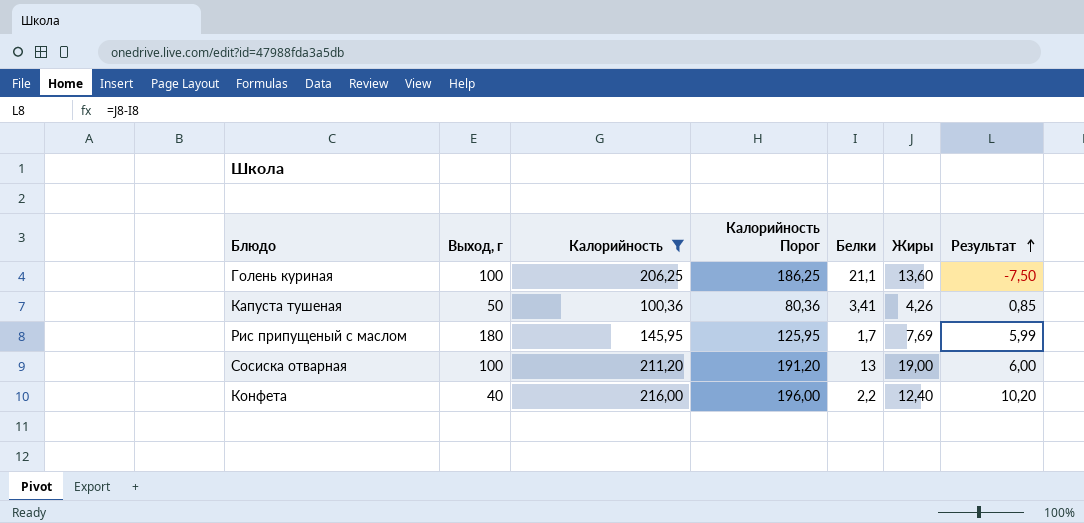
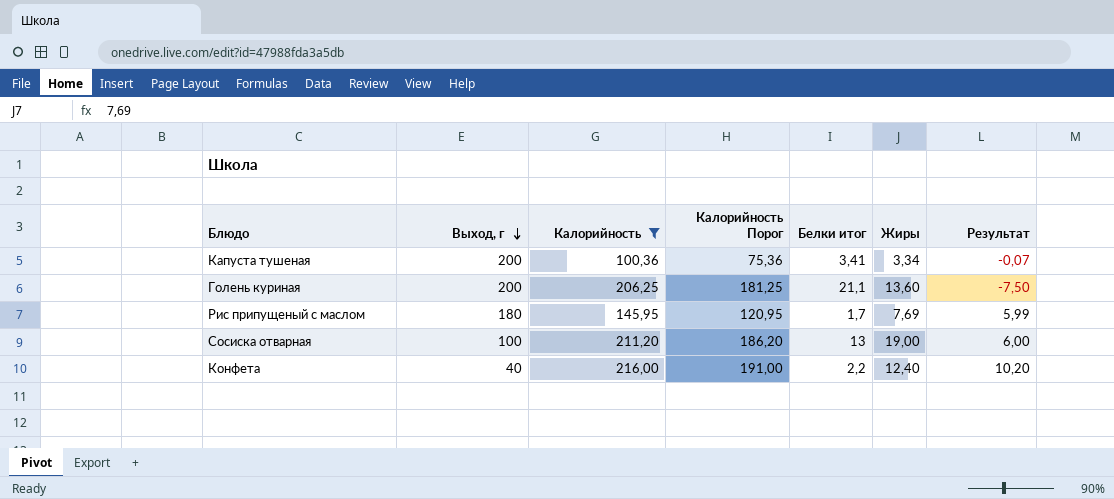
row order: Результат ascending -> Выход, г descending
column Калорийность Порог | formula: [Калорийность] - 20 -> [Калорийность] - 25
column name: Белки -> Белки итог
Капуста тушеная | Выход, г: 50 -> 200
Капуста тушеная | Жиры: 4,26 -> 3,34
Капуста тушеная | Результат: 0,85 -> -0,07
Голень куриная | Выход, г: 100 -> 200

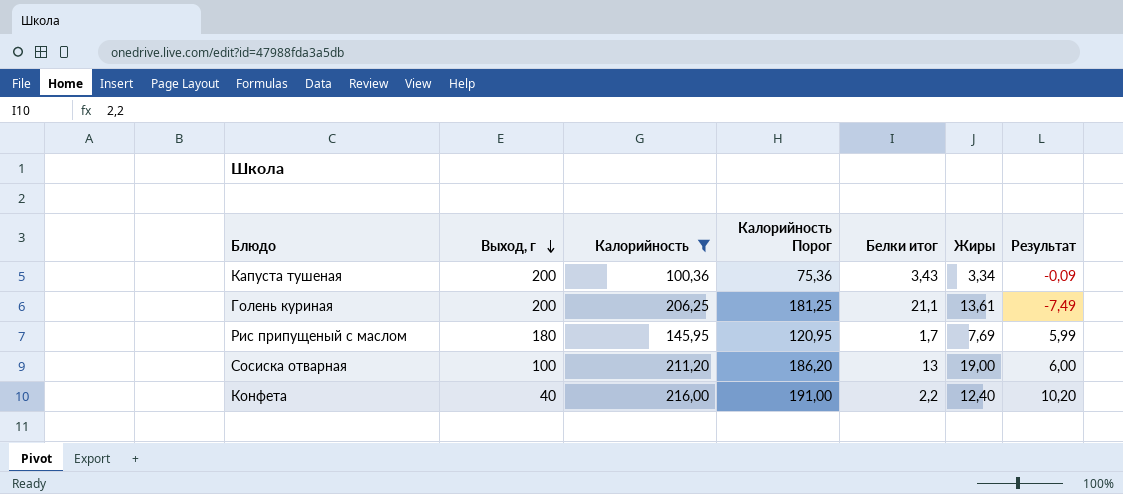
Капуста тушеная | Белки итог: 3,41 -> 3,43
Капуста тушеная | Результат: -0,07 -> -0,09
Голень куриная | Жиры: 13,60 -> 13,61
Голень куриная | Результат: -7,50 -> -7,49

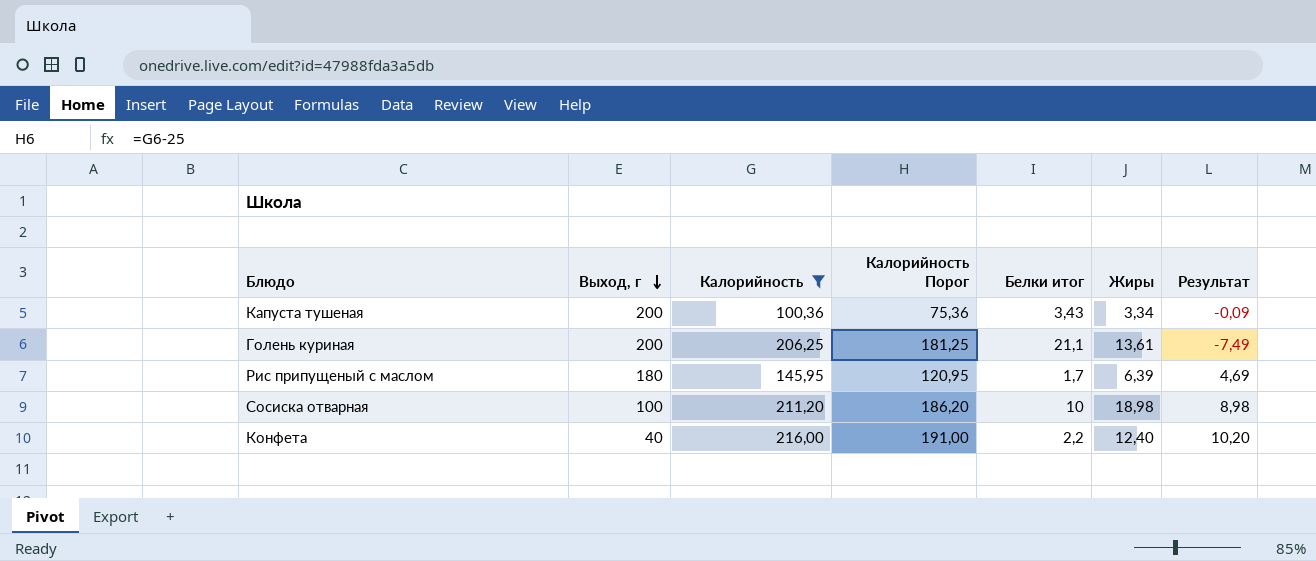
Рис припущеный с маслом | Жиры: 7,69 -> 6,39
Рис припущеный с маслом | Результат: 5,99 -> 4,69
Сосиска отварная | Белки итог: 13 -> 10
Сосиска отварная | Жиры: 19,00 -> 18,98
Сосиска отварная | Результат: 6,00 -> 8,98

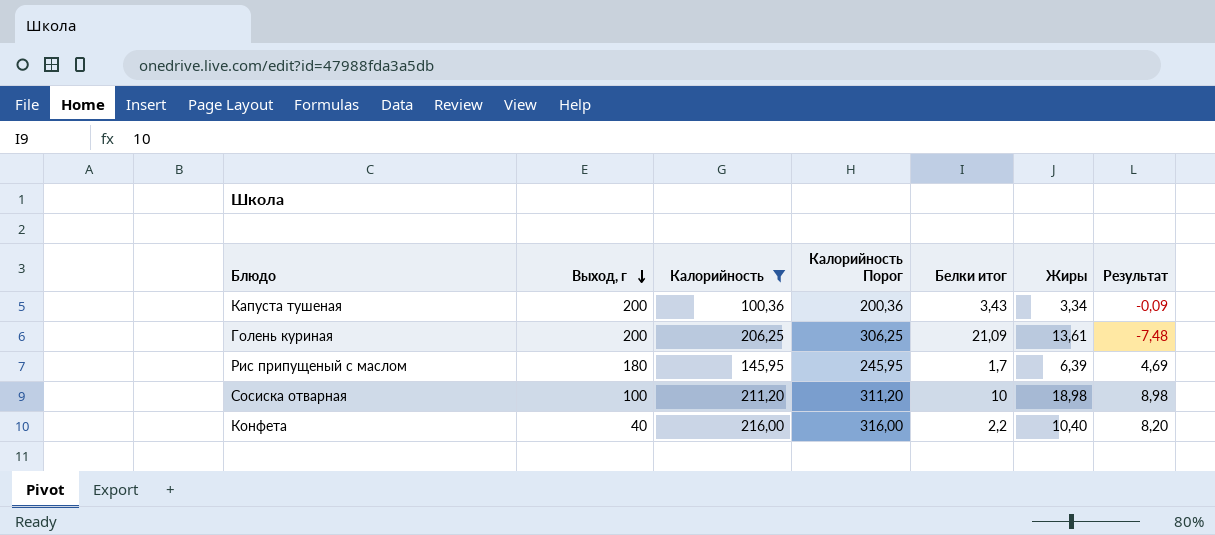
column Калорийность Порог | formula: [Калорийность] - 25 -> [Калорийность] + 100
Голень куриная | Белки итог: 21,1 -> 21,09
Голень куриная | Результат: -7,49 -> -7,48
Конфета | Жиры: 12,40 -> 10,40
Конфета | Результат: 10,20 -> 8,20

